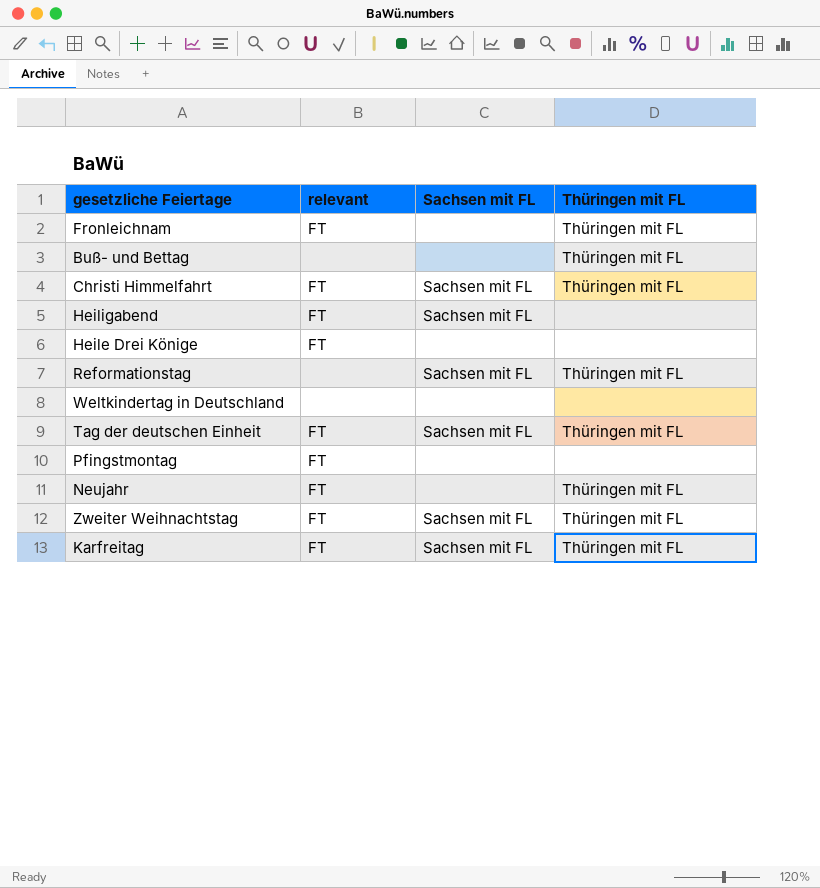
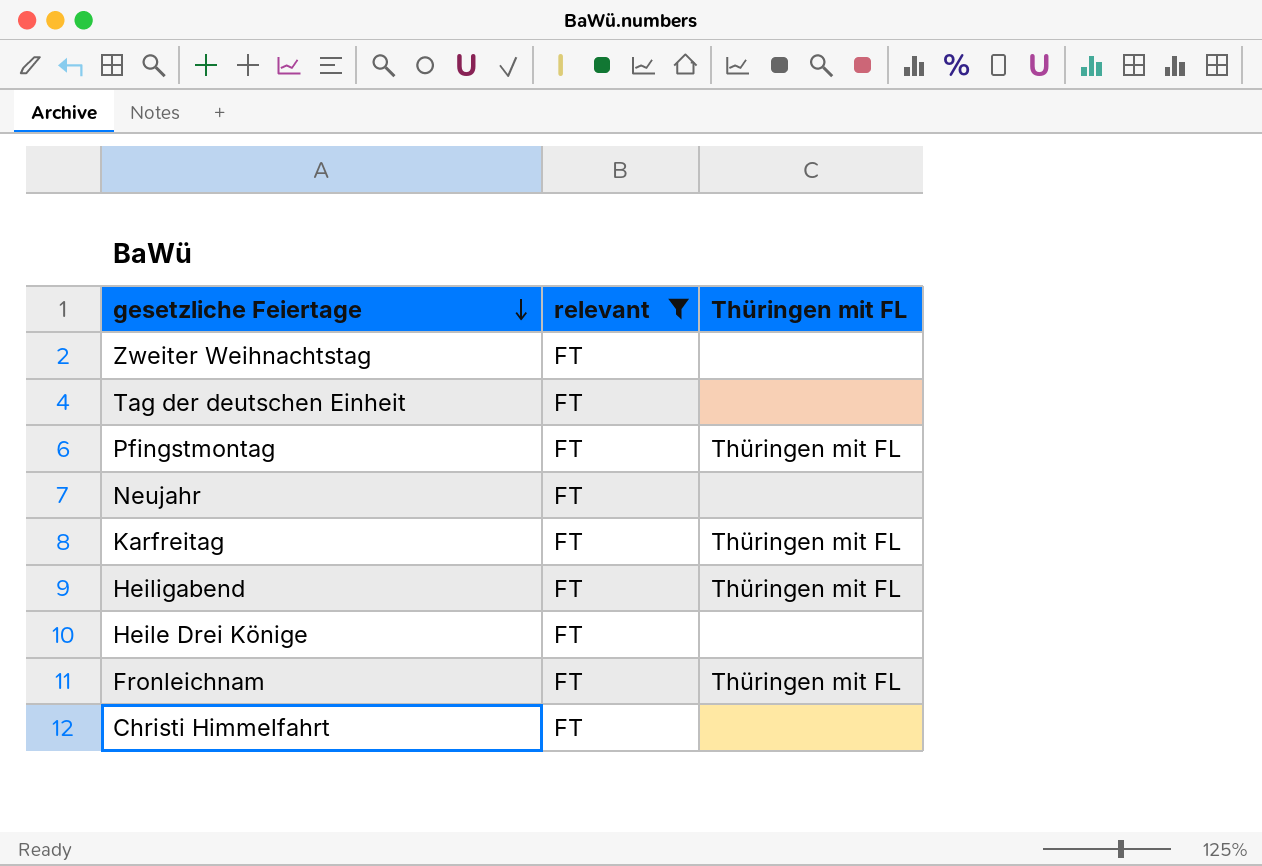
filter: none -> relevant = FT
row order: none -> gesetzliche Feiertage descending
column Sachsen mit FL | position: 3 -> none
Zweiter Weihnachtstag | Thüringen mit FL: Thüringen mit FL -> none
Tag der deutschen Einheit | Thüringen mit FL: Thüringen mit FL -> none
Pfingstmontag | Thüringen mit FL: none -> Thüringen mit FL
Neujahr | Thüringen mit FL: Thüringen mit FL -> none
Heiligabend | Thüringen mit FL: none -> Thüringen mit FL
Christi Himmelfahrt | Thüringen mit FL: Thüringen mit FL -> none

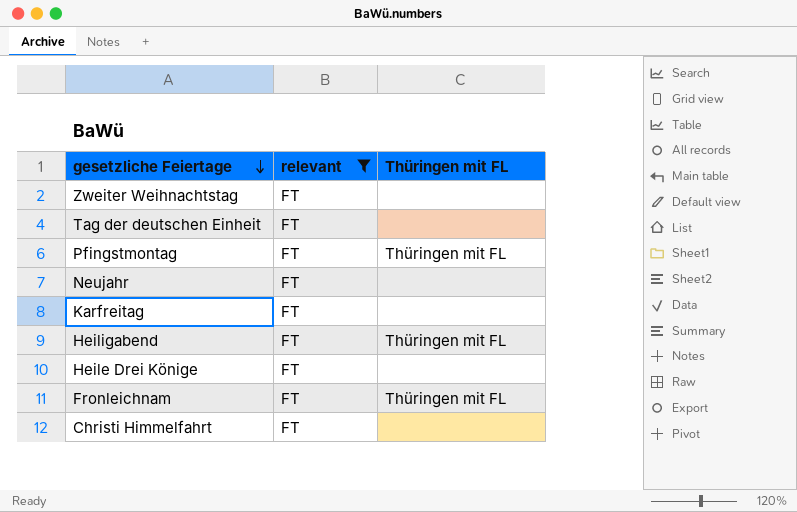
Karfreitag | Thüringen mit FL: Thüringen mit FL -> none

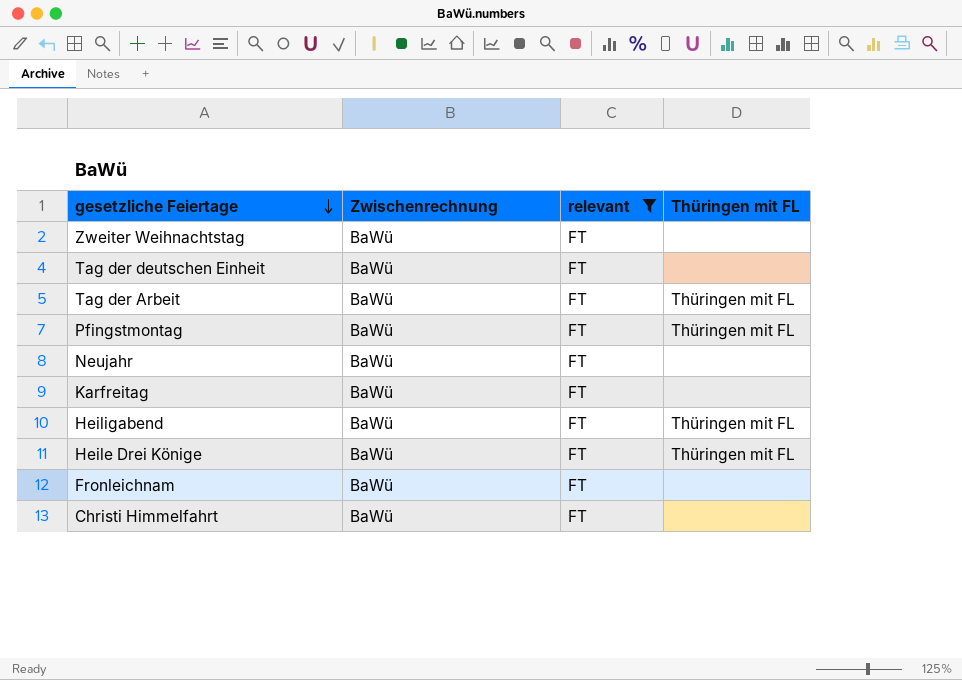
column Zwischenrechnung | position: none -> 2
row Tag der Arbeit: none -> BaWü | FT | Thüringen mit FL
Heile Drei Könige | Thüringen mit FL: none -> Thüringen mit FL
Fronleichnam | Thüringen mit FL: Thüringen mit FL -> none

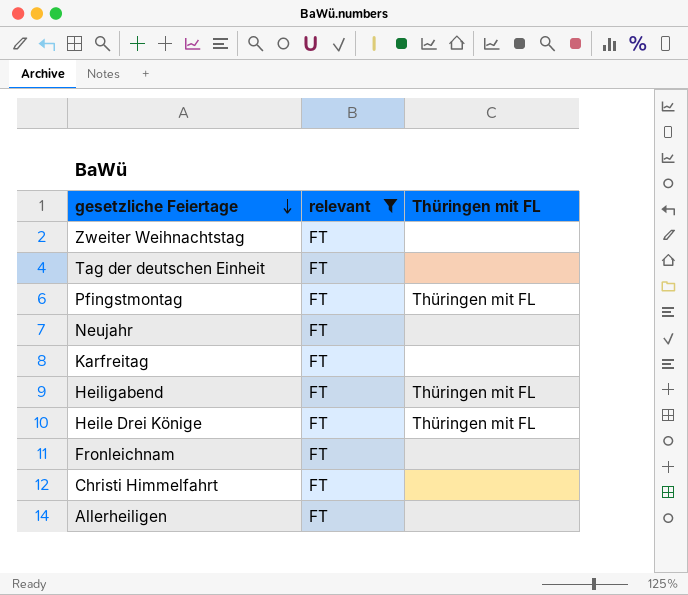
column Zwischenrechnung | position: 2 -> none
row Tag der Arbeit: BaWü | FT | Thüringen mit FL -> none
row Allerheiligen: none -> FT | none

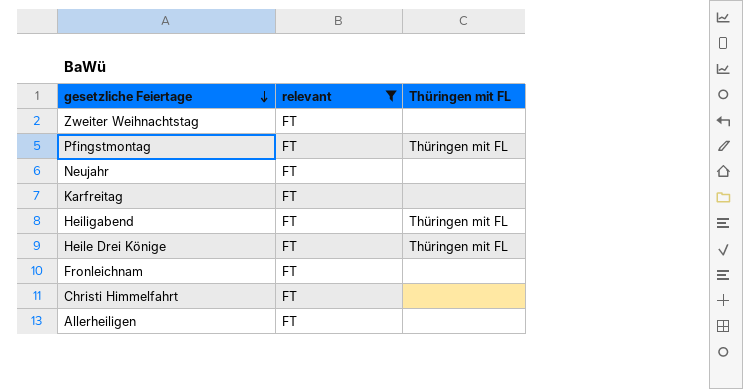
row Tag der deutschen Einheit: FT | none -> none

